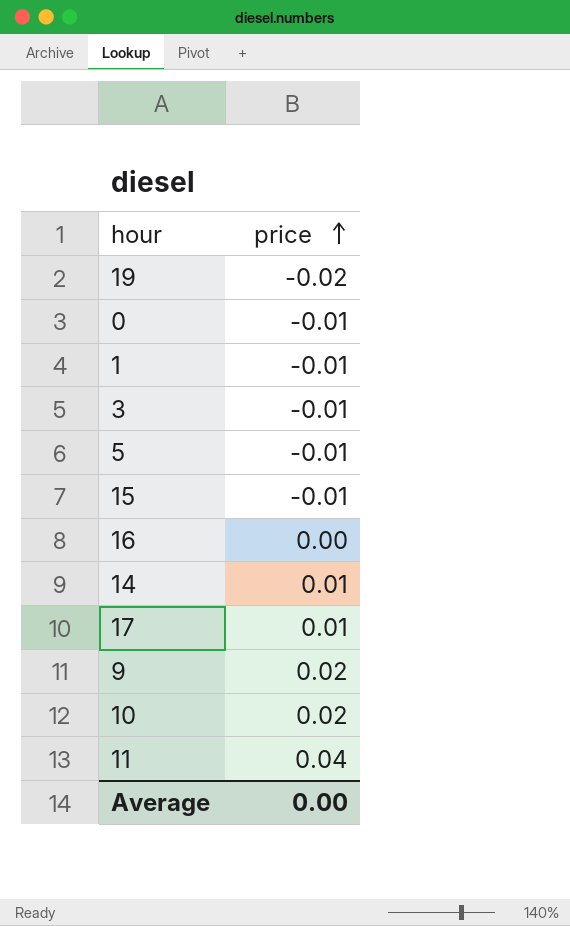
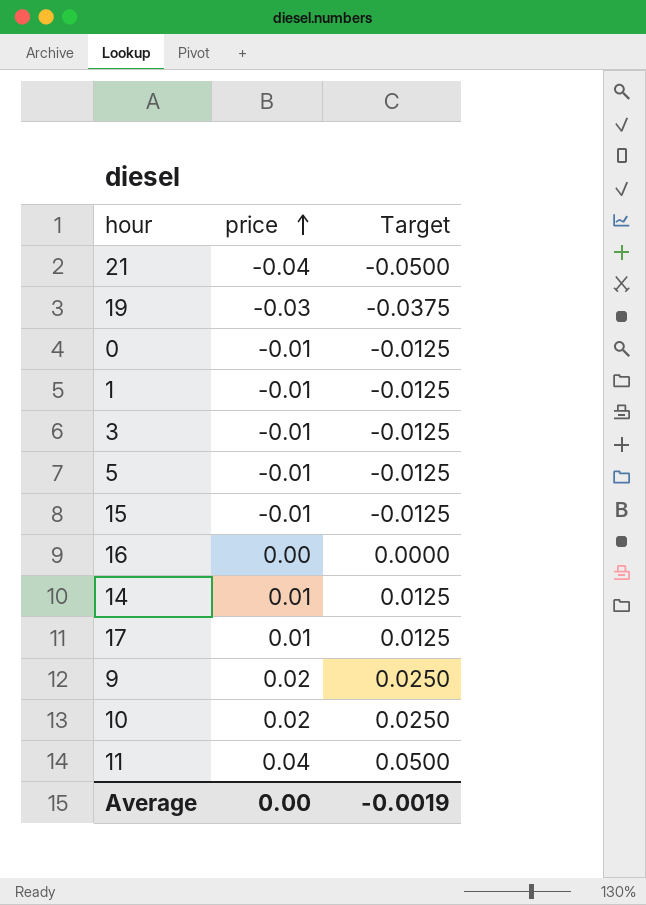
column Target | formula: none -> [price] * 1.25
row 21: none -> -0.04 | -0.0500
19 | price: -0.02 -> -0.03

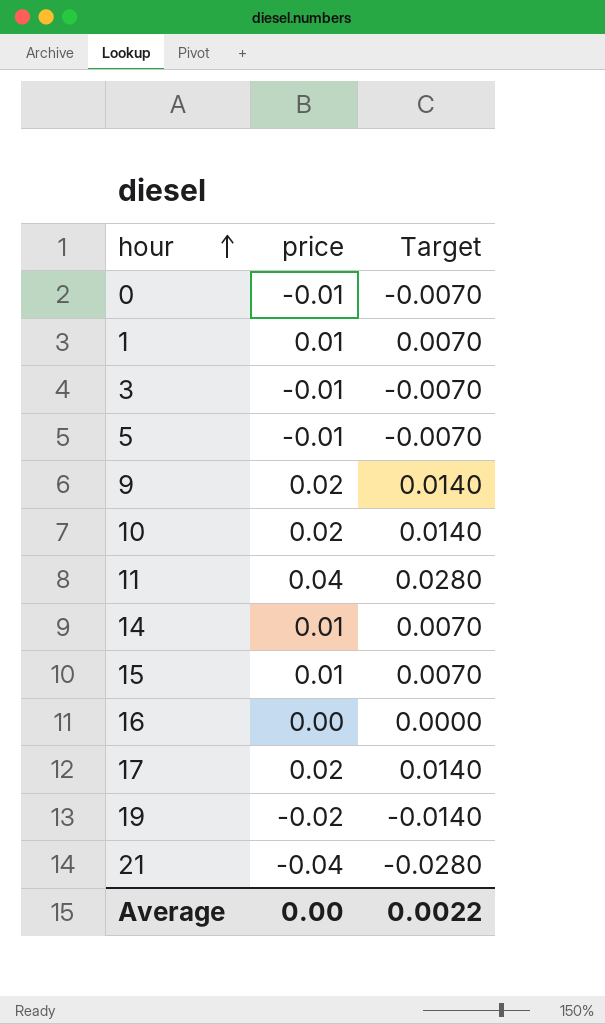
row order: price ascending -> hour ascending
column Target | formula: [price] * 1.25 -> [price] * 0.7
1 | price: -0.01 -> 0.01
15 | price: -0.01 -> 0.01
17 | price: 0.01 -> 0.02
19 | price: -0.03 -> -0.02
Average | Target: -0.0019 -> 0.0022

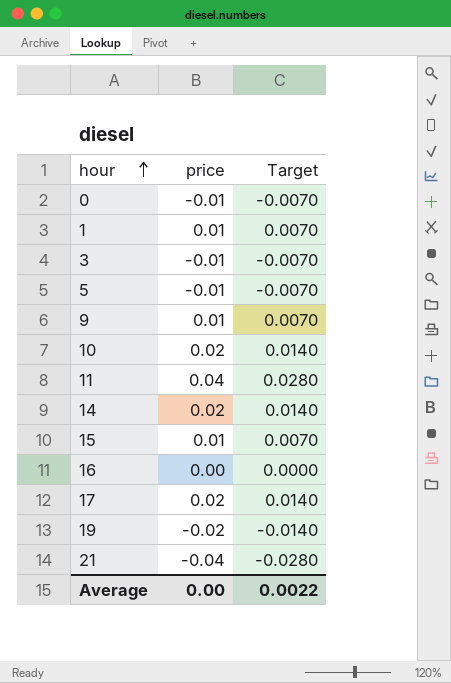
9 | price: 0.02 -> 0.01
9 | Target: 0.0140 -> 0.0070
14 | price: 0.01 -> 0.02
14 | Target: 0.0070 -> 0.0140

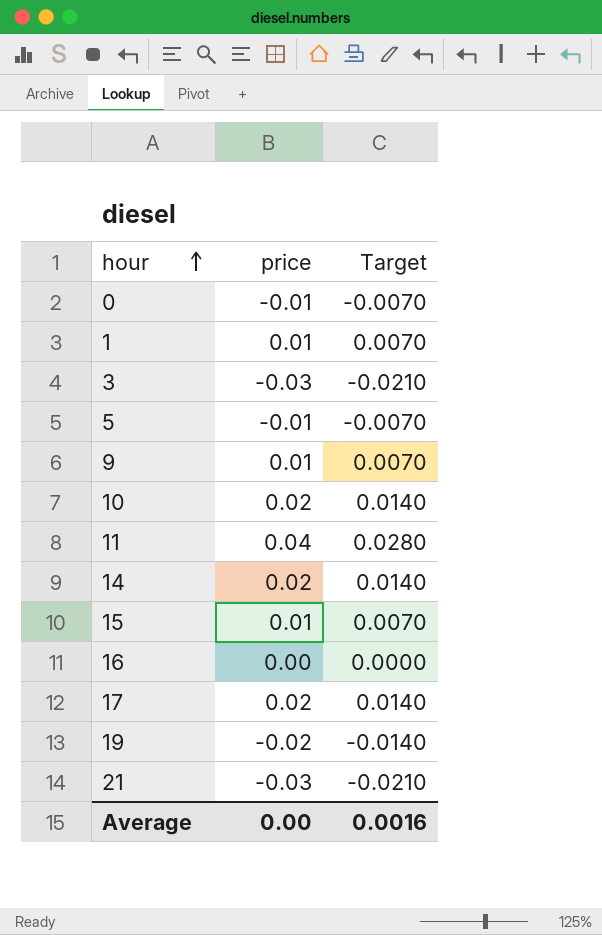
3 | price: -0.01 -> -0.03
3 | Target: -0.0070 -> -0.0210
21 | price: -0.04 -> -0.03
21 | Target: -0.0280 -> -0.0210
Average | Target: 0.0022 -> 0.0016

